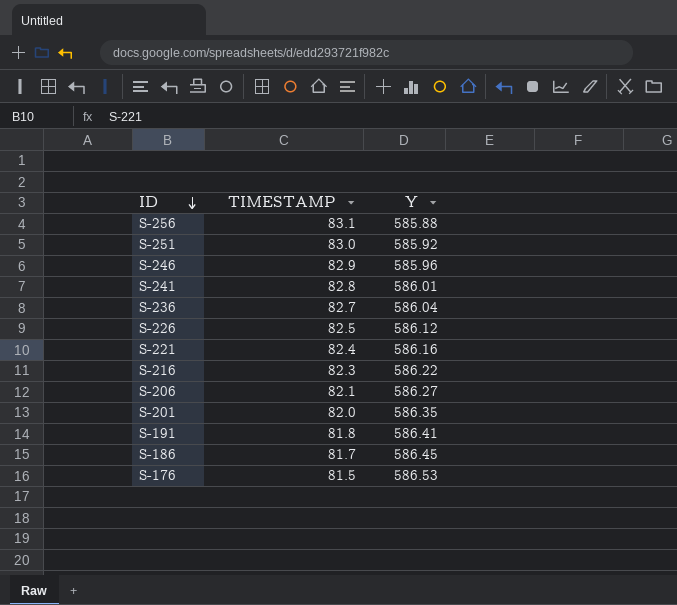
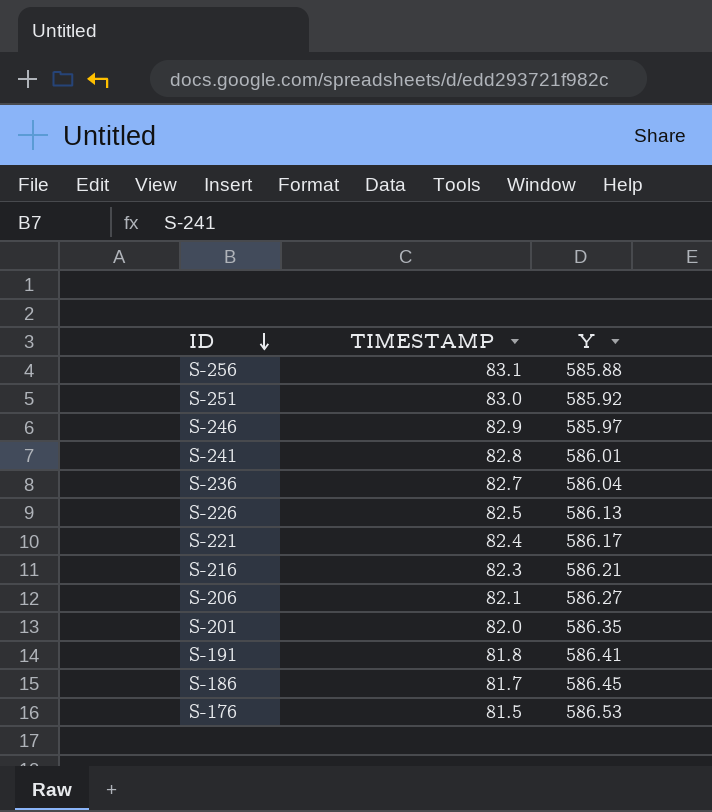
S-246 | Y: 585.96 -> 585.97
S-226 | Y: 586.12 -> 586.13
S-221 | Y: 586.16 -> 586.17
S-216 | Y: 586.22 -> 586.21

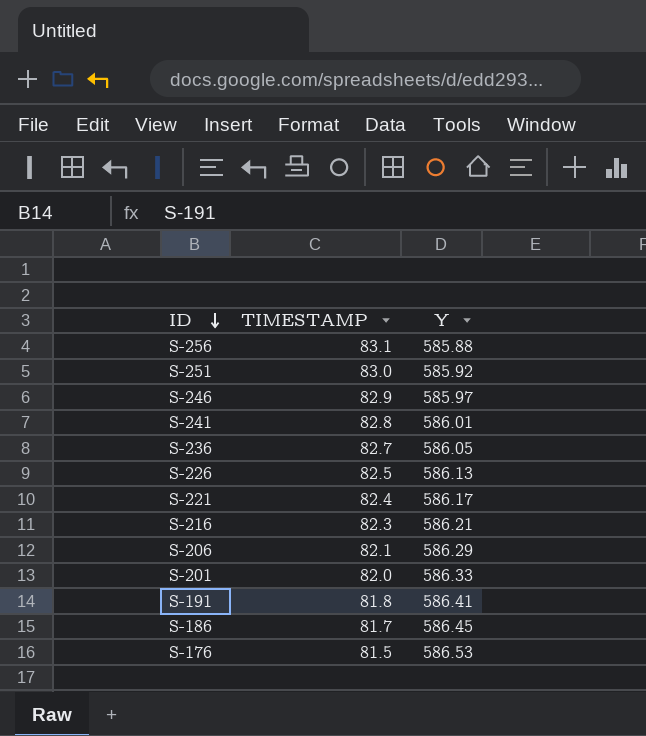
S-236 | Y: 586.04 -> 586.05
S-206 | Y: 586.27 -> 586.29
S-201 | Y: 586.35 -> 586.33

